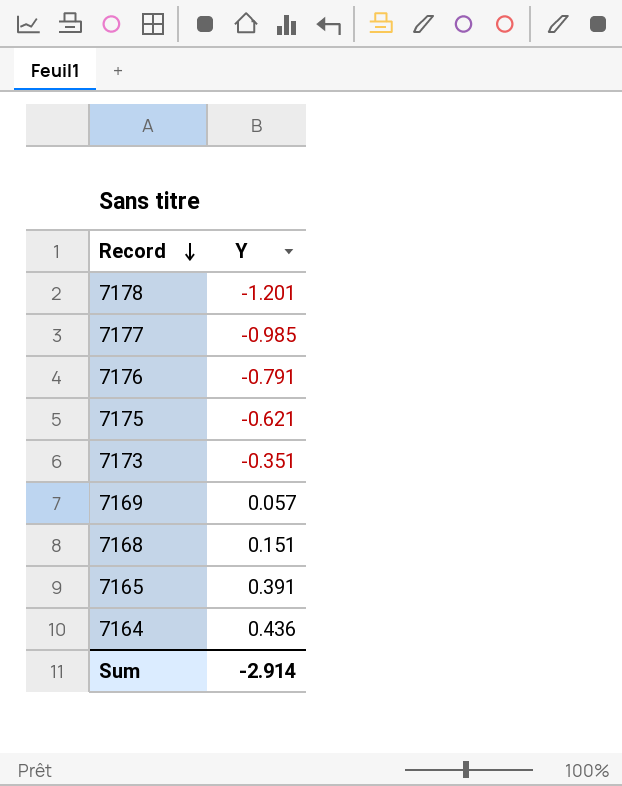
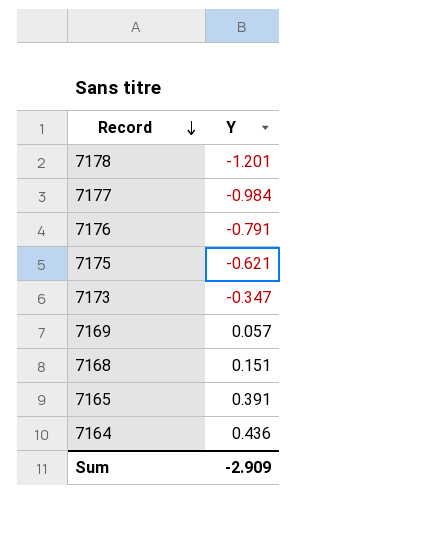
7177 | Y: -0.985 -> -0.984
7173 | Y: -0.351 -> -0.347
Sum | Y: -2.914 -> -2.909

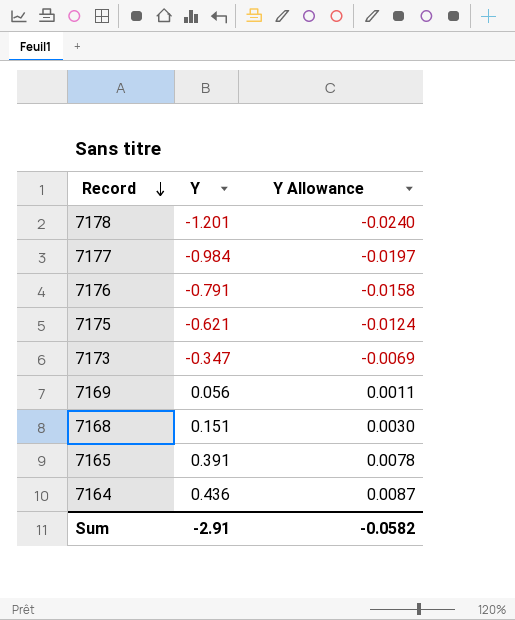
column Y Allowance | formula: none -> [Y] * 0.02
7169 | Y: 0.057 -> 0.056
Sum | Y: -2.909 -> -2.91

